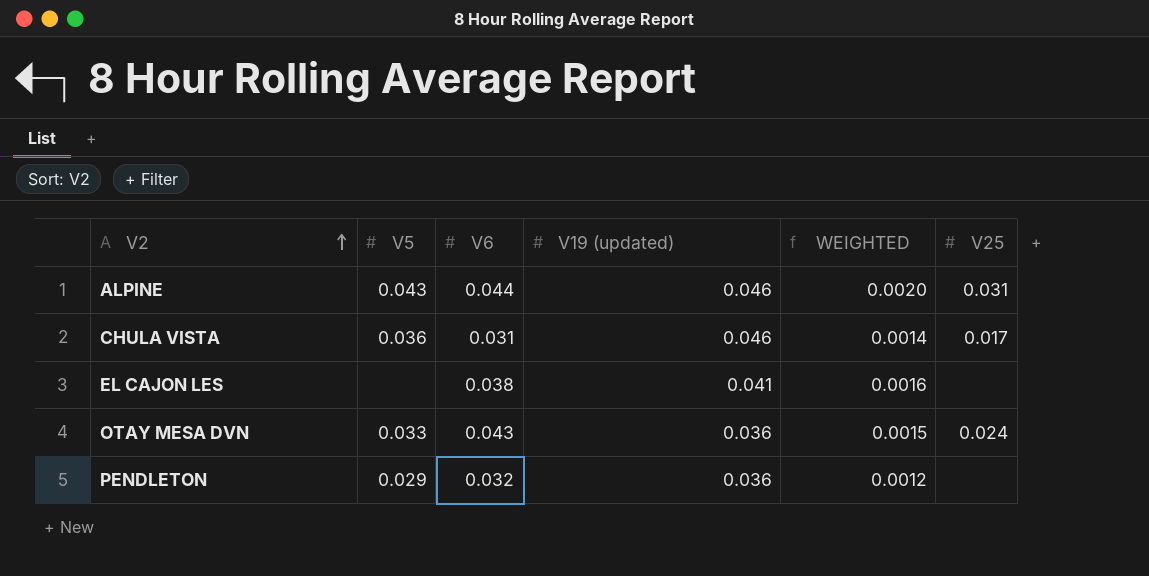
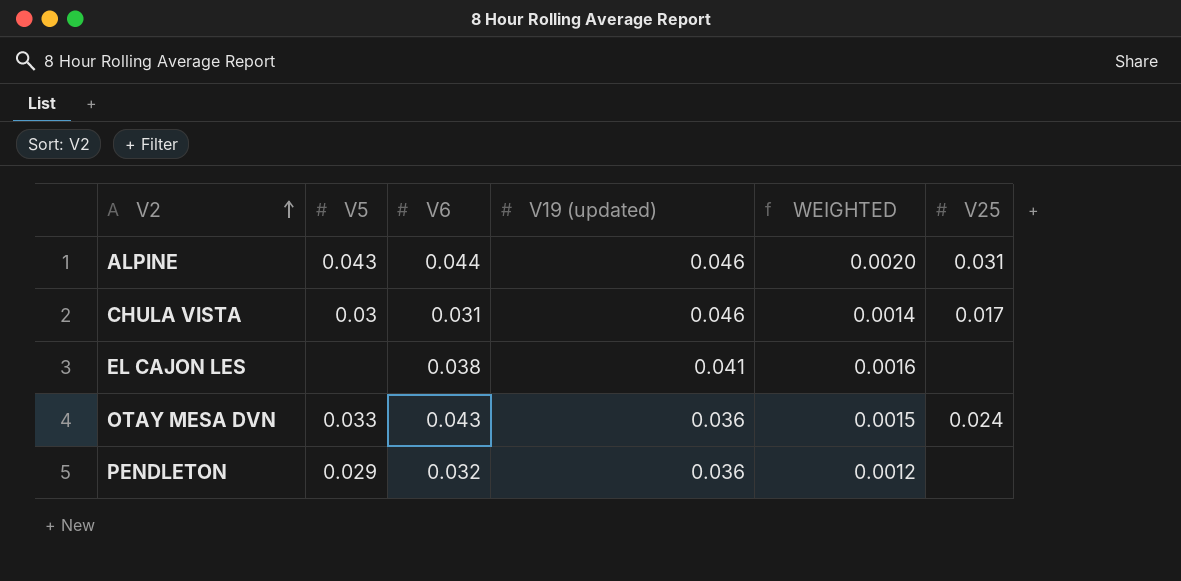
CHULA VISTA | V5: 0.036 -> 0.03

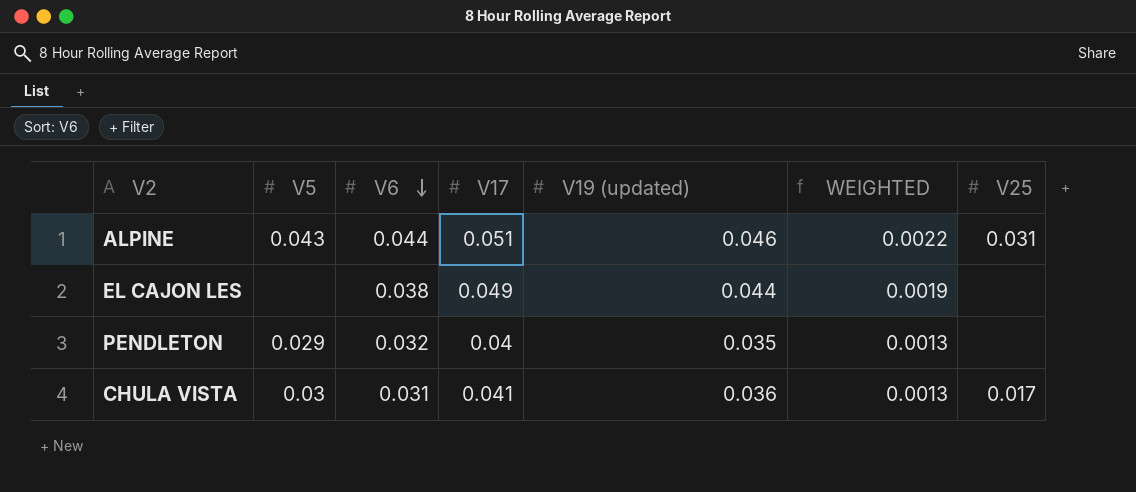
row order: V2 ascending -> V6 descending
column V17 | position: none -> 4
column WEIGHTED | formula: [V6] * [V19 (updated)] -> [V6] * [V17]
row OTAY MESA DVN: 0.033 | 0.043 | 0.036 | 0.0015 | 0.024 -> none
EL CAJON LES | V19 (updated): 0.041 -> 0.044
PENDLETON | V19 (updated): 0.036 -> 0.035
CHULA VISTA | V19 (updated): 0.046 -> 0.036

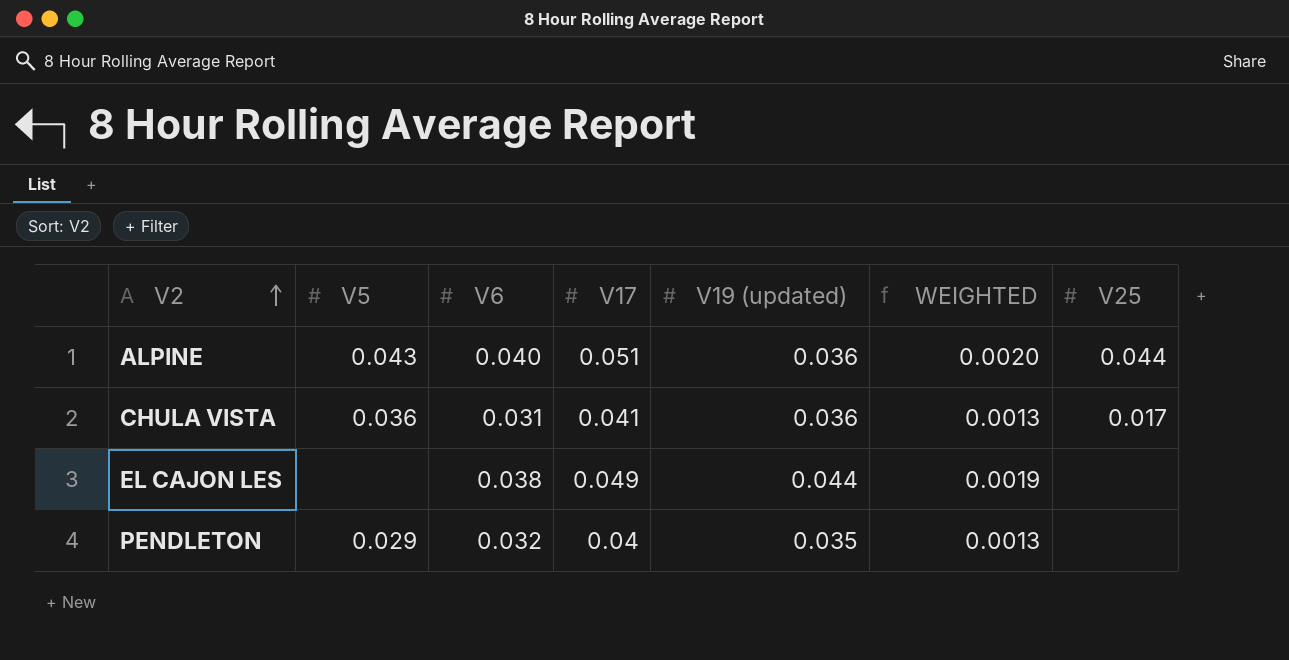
row order: V6 descending -> V2 ascending
ALPINE | V6: 0.044 -> 0.040
ALPINE | V19 (updated): 0.046 -> 0.036
ALPINE | WEIGHTED: 0.0022 -> 0.0020
ALPINE | V25: 0.031 -> 0.044
CHULA VISTA | V5: 0.03 -> 0.036

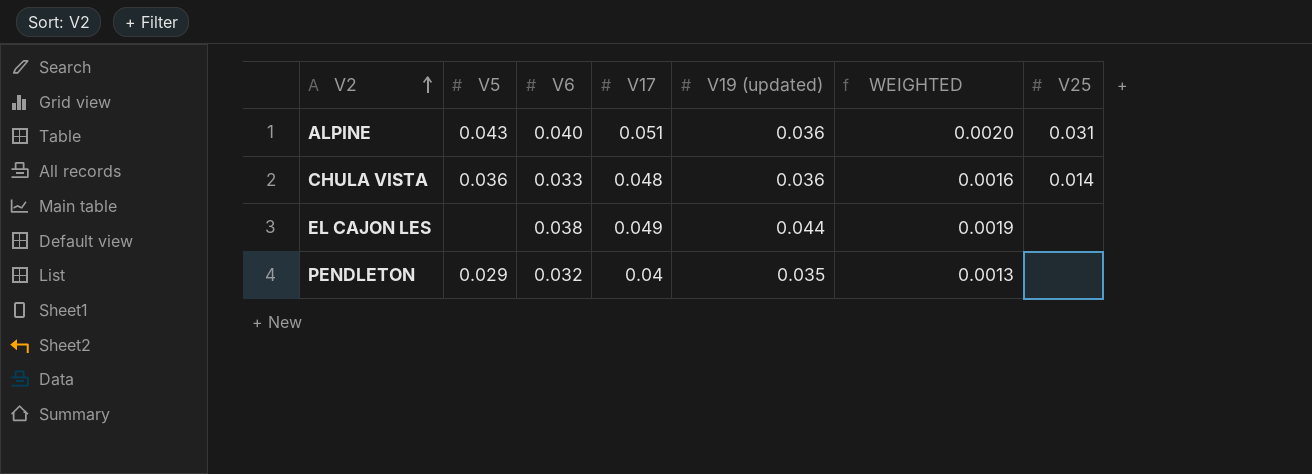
ALPINE | V25: 0.044 -> 0.031
CHULA VISTA | V6: 0.031 -> 0.033
CHULA VISTA | V17: 0.041 -> 0.048
CHULA VISTA | WEIGHTED: 0.0013 -> 0.0016
CHULA VISTA | V25: 0.017 -> 0.014

